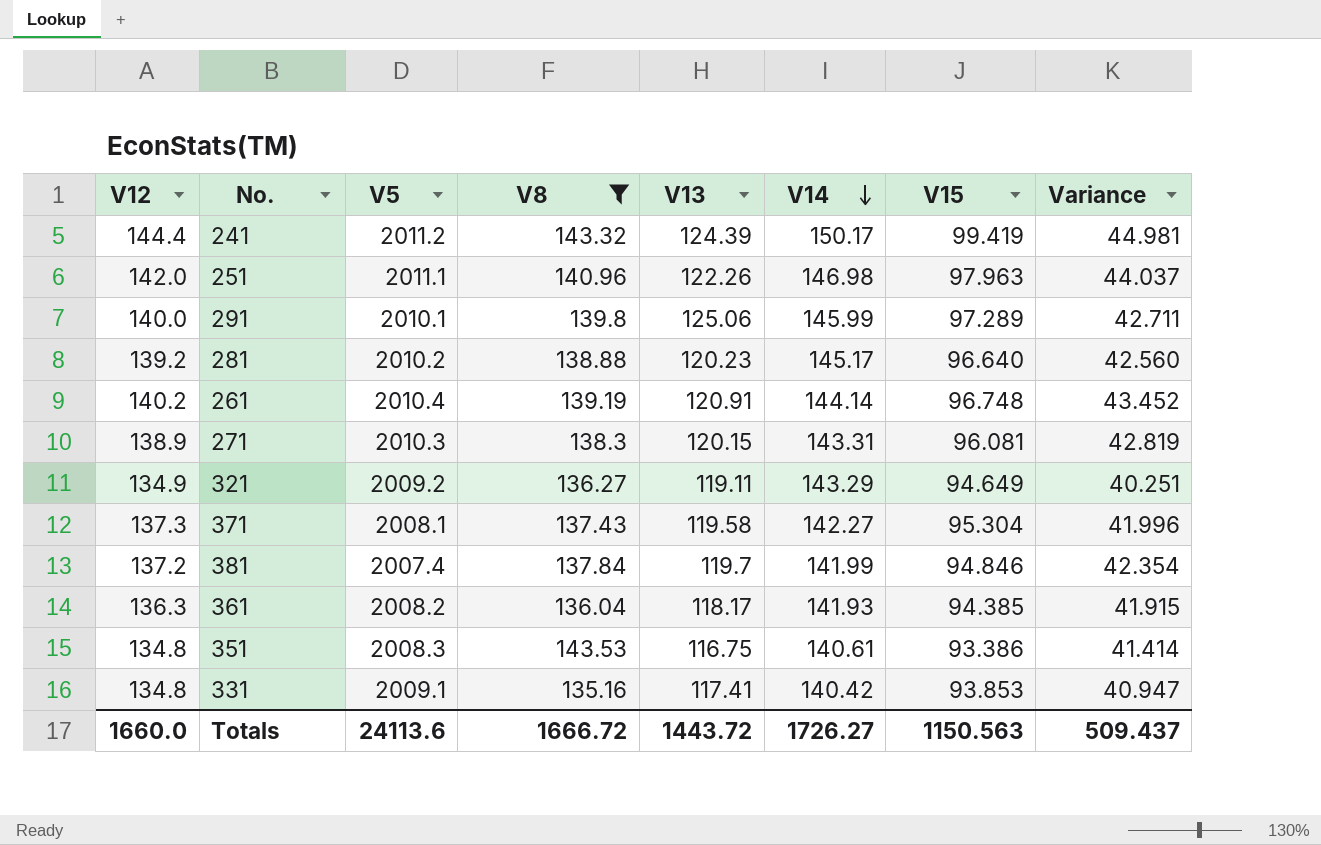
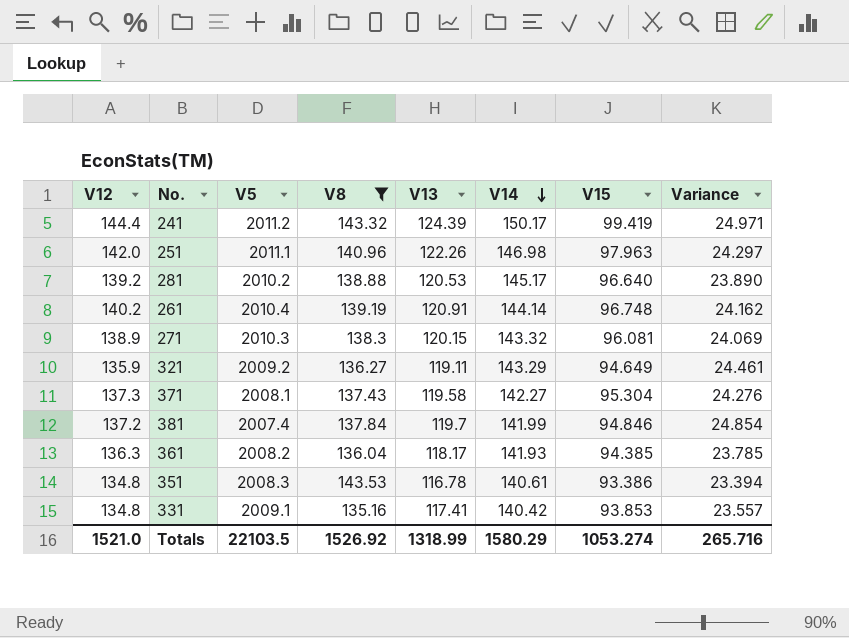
column Variance | formula: [V12] - [V15] -> [V13] - [V15]
row 291: 140.0 | 2010.1 | 139.8 | 125.06 | 145.99 | 97.289 | 42.711 -> none
281 | V13: 120.23 -> 120.53
271 | V14: 143.31 -> 143.32
321 | V12: 134.9 -> 135.9
351 | V13: 116.75 -> 116.78
Totals | V12: 1660.0 -> 1521.0
Totals | V5: 24113.6 -> 22103.5
Totals | V8: 1666.72 -> 1526.92
Totals | V13: 1443.72 -> 1318.99
Totals | V14: 1726.27 -> 1580.29
Totals | V15: 1150.563 -> 1053.274
Totals | Variance: 509.437 -> 265.716

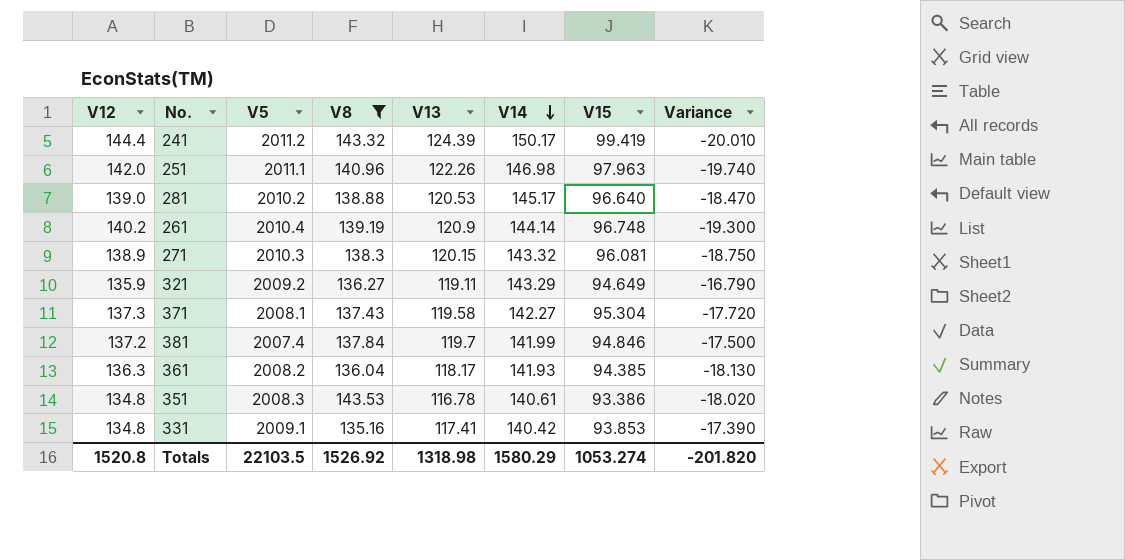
column Variance | formula: [V13] - [V15] -> [V13] - [V12]
281 | V12: 139.2 -> 139.0
261 | V13: 120.91 -> 120.9
Totals | V12: 1521.0 -> 1520.8
Totals | V13: 1318.99 -> 1318.98
Totals | Variance: 265.716 -> -201.820

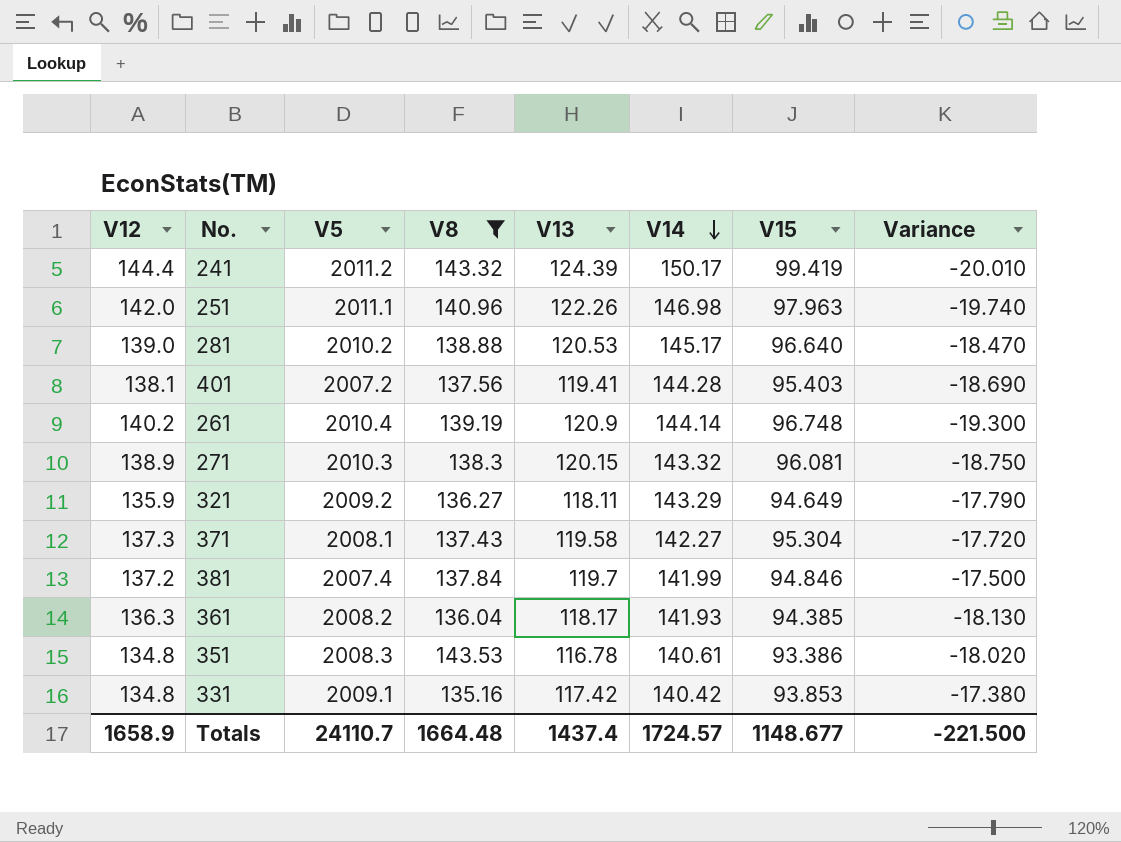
row 401: none -> 138.1 | 2007.2 | 137.56 | 119.41 | 144.28 | 95.403 | -18.690
321 | V13: 119.11 -> 118.11
321 | Variance: -16.790 -> -17.790
331 | V13: 117.41 -> 117.42
331 | Variance: -17.390 -> -17.380
Totals | V12: 1520.8 -> 1658.9
Totals | V5: 22103.5 -> 24110.7
Totals | V8: 1526.92 -> 1664.48
Totals | V13: 1318.98 -> 1437.4
Totals | V14: 1580.29 -> 1724.57
Totals | V15: 1053.274 -> 1148.677
Totals | Variance: -201.820 -> -221.500

